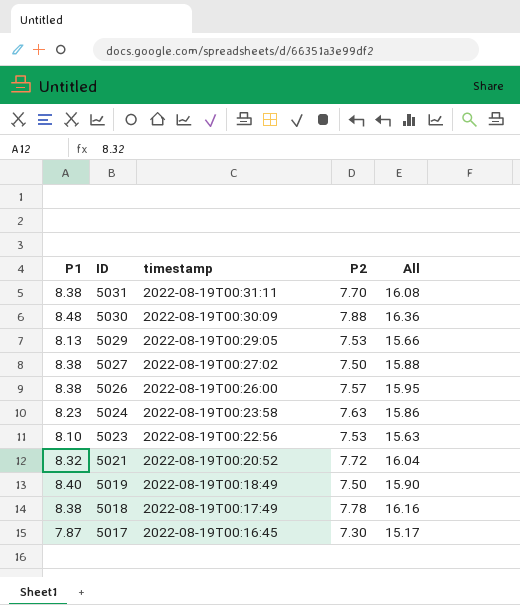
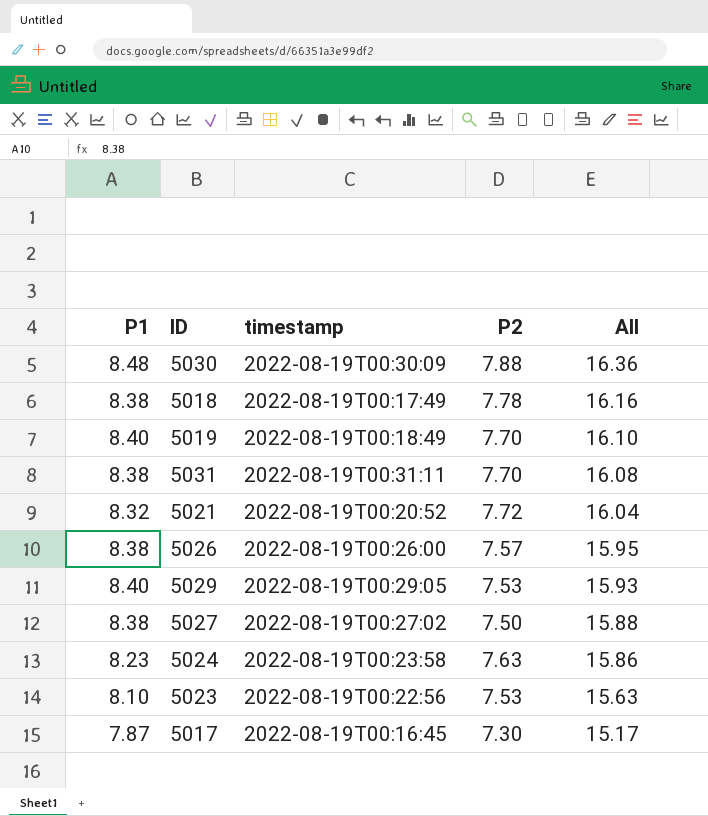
row order: ID descending -> All descending
5019 | P2: 7.50 -> 7.70
5019 | All: 15.90 -> 16.10
5029 | P1: 8.13 -> 8.40
5029 | All: 15.66 -> 15.93

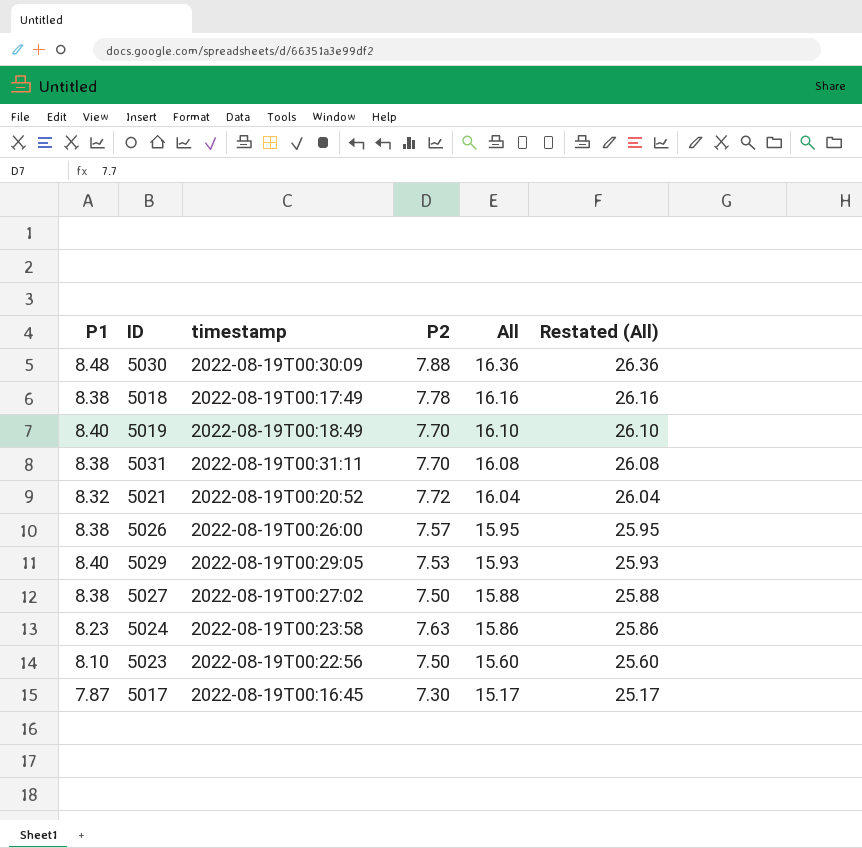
column Restated (All) | formula: none -> [All] + 10
5023 | P2: 7.53 -> 7.50
5023 | All: 15.63 -> 15.60

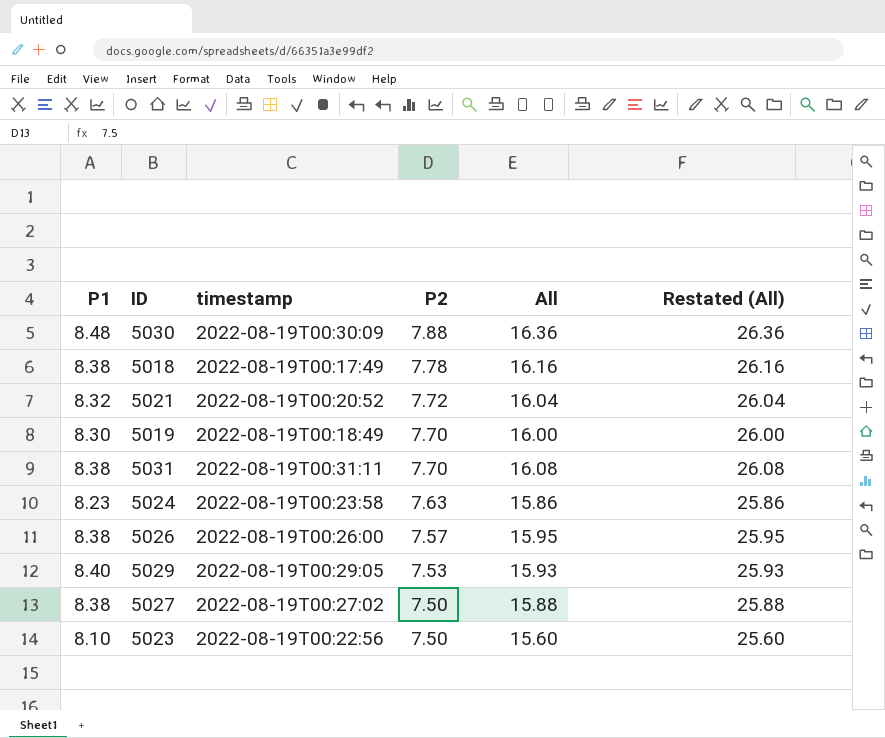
row order: All descending -> P2 descending
row 5017: 7.87 | 2022-08-19T00:16:45 | 7.30 | 15.17 | 25.17 -> none
5019 | P1: 8.40 -> 8.30
5019 | All: 16.10 -> 16.00
5019 | Restated (All): 26.10 -> 26.00

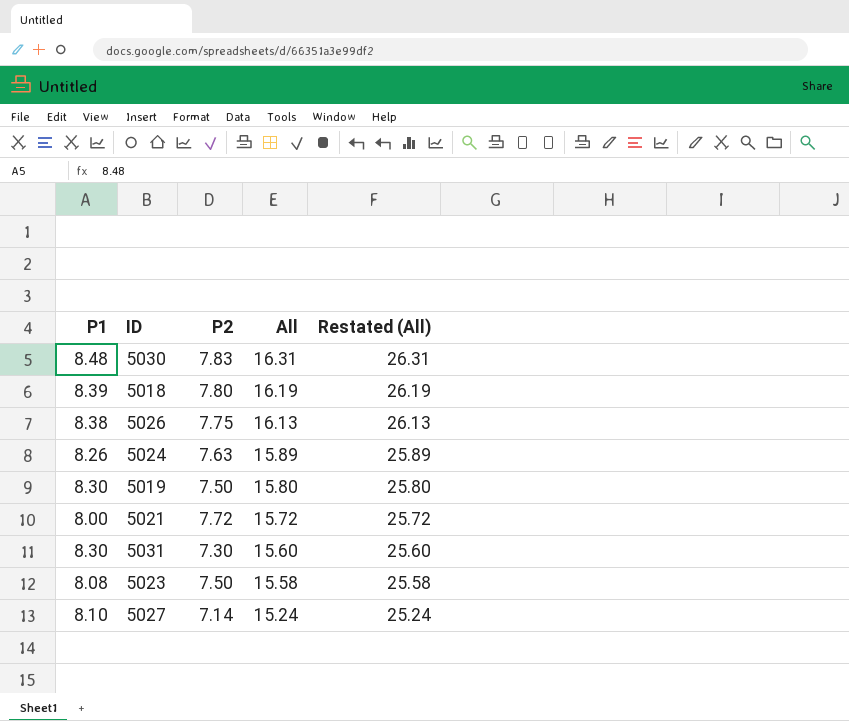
row order: P2 descending -> All descending
column timestamp | position: 3 -> none
row 5029: 8.40 | 2022-08-19T00:29:05 | 7.53 | 15.93 | 25.93 -> none
5030 | P2: 7.88 -> 7.83
5030 | All: 16.36 -> 16.31
5030 | Restated (All): 26.36 -> 26.31
5018 | P1: 8.38 -> 8.39
5018 | P2: 7.78 -> 7.80
5018 | All: 16.16 -> 16.19
5018 | Restated (All): 26.16 -> 26.19
5026 | P2: 7.57 -> 7.75
5026 | All: 15.95 -> 16.13
5026 | Restated (All): 25.95 -> 26.13
5024 | P1: 8.23 -> 8.26
5024 | All: 15.86 -> 15.89
5024 | Restated (All): 25.86 -> 25.89
5019 | P2: 7.70 -> 7.50
5019 | All: 16.00 -> 15.80
5019 | Restated (All): 26.00 -> 25.80
5021 | P1: 8.32 -> 8.00
5021 | All: 16.04 -> 15.72
5021 | Restated (All): 26.04 -> 25.72
5031 | P1: 8.38 -> 8.30
5031 | P2: 7.70 -> 7.30
5031 | All: 16.08 -> 15.60
5031 | Restated (All): 26.08 -> 25.60
5023 | P1: 8.10 -> 8.08
5023 | All: 15.60 -> 15.58
5023 | Restated (All): 25.60 -> 25.58
5027 | P1: 8.38 -> 8.10
5027 | P2: 7.50 -> 7.14
5027 | All: 15.88 -> 15.24
5027 | Restated (All): 25.88 -> 25.24

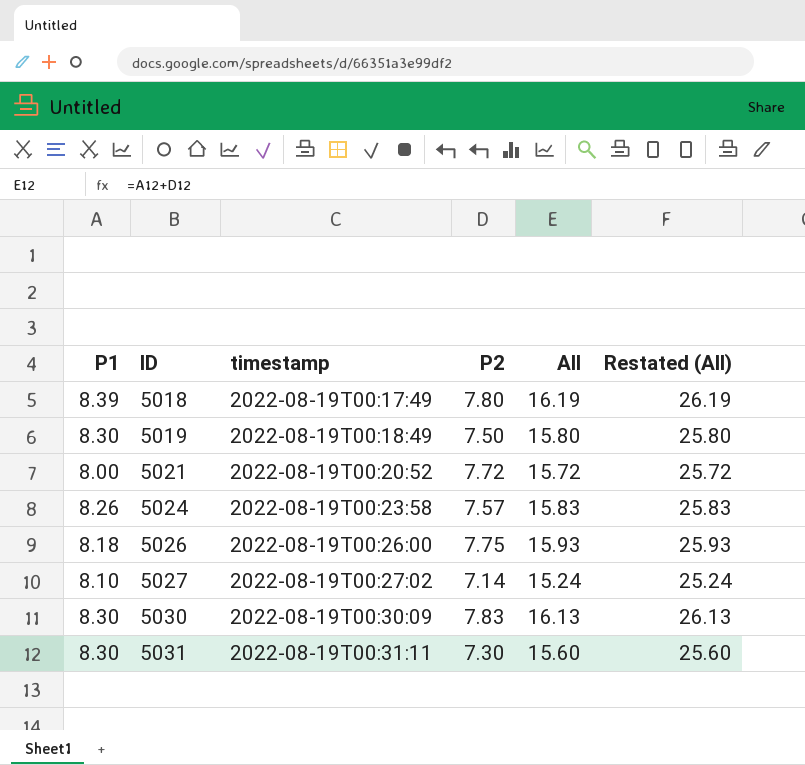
row order: All descending -> ID ascending
column timestamp | position: none -> 3
row 5023: 8.08 | 7.50 | 15.58 | 25.58 -> none
5024 | P2: 7.63 -> 7.57
5024 | All: 15.89 -> 15.83
5024 | Restated (All): 25.89 -> 25.83
5026 | P1: 8.38 -> 8.18
5026 | All: 16.13 -> 15.93
5026 | Restated (All): 26.13 -> 25.93
5030 | P1: 8.48 -> 8.30
5030 | All: 16.31 -> 16.13
5030 | Restated (All): 26.31 -> 26.13

